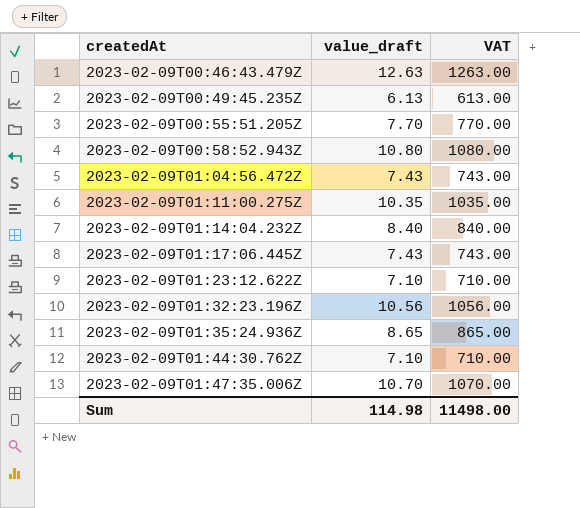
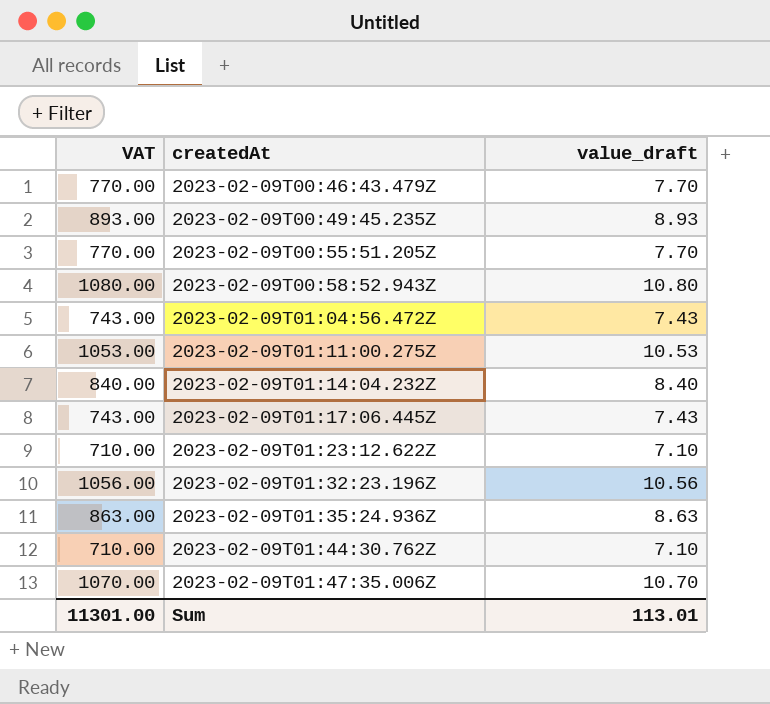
column VAT | position: 3 -> 1
2023-02-09T00:46:43.479Z | VAT: 1263.00 -> 770.00
2023-02-09T00:46:43.479Z | value_draft: 12.63 -> 7.70
2023-02-09T00:49:45.235Z | VAT: 613.00 -> 893.00
2023-02-09T00:49:45.235Z | value_draft: 6.13 -> 8.93
2023-02-09T01:11:00.275Z | VAT: 1035.00 -> 1053.00
2023-02-09T01:11:00.275Z | value_draft: 10.35 -> 10.53
2023-02-09T01:35:24.936Z | VAT: 865.00 -> 863.00
2023-02-09T01:35:24.936Z | value_draft: 8.65 -> 8.63
Sum | VAT: 11498.00 -> 11301.00
Sum | value_draft: 114.98 -> 113.01

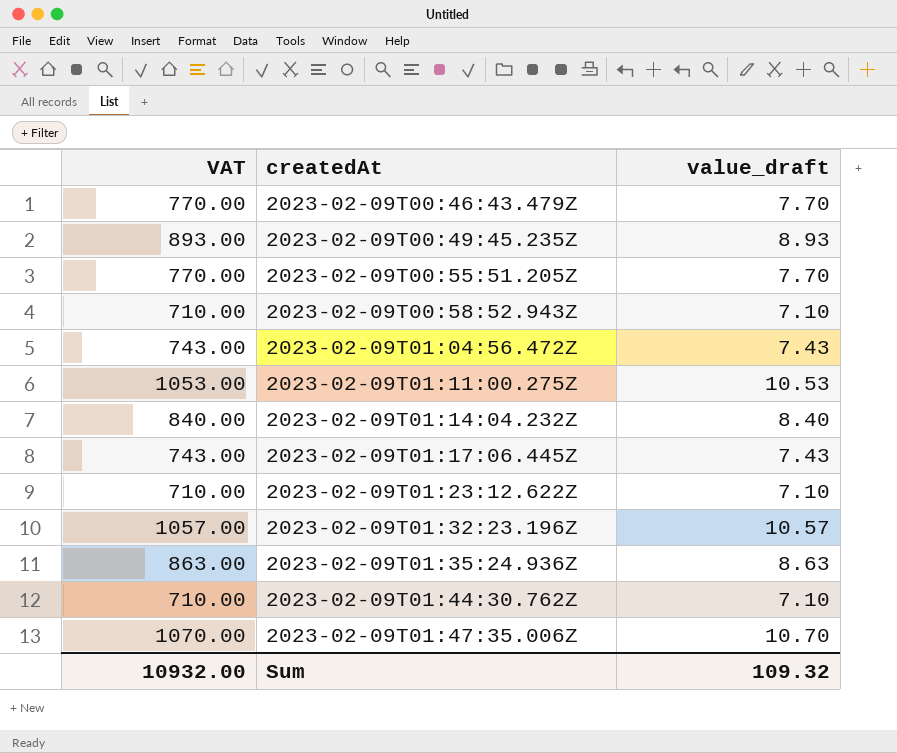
2023-02-09T00:58:52.943Z | VAT: 1080.00 -> 710.00
2023-02-09T00:58:52.943Z | value_draft: 10.80 -> 7.10
2023-02-09T01:32:23.196Z | VAT: 1056.00 -> 1057.00
2023-02-09T01:32:23.196Z | value_draft: 10.56 -> 10.57
Sum | VAT: 11301.00 -> 10932.00
Sum | value_draft: 113.01 -> 109.32

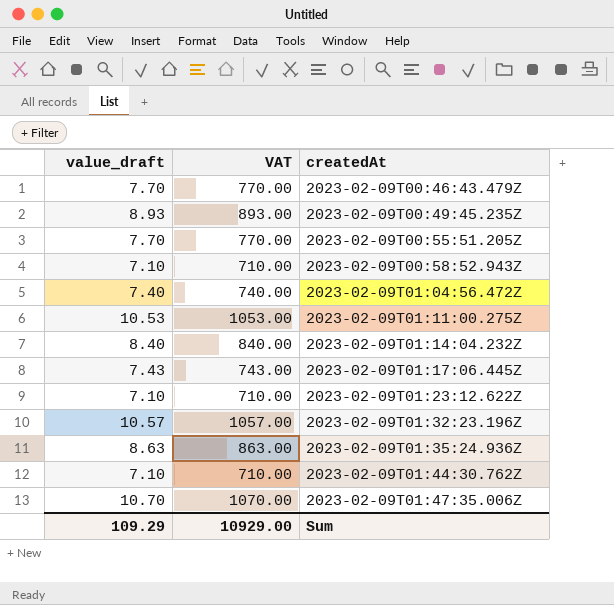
column value_draft | position: 3 -> 1
2023-02-09T01:04:56.472Z | value_draft: 7.43 -> 7.40
2023-02-09T01:04:56.472Z | VAT: 743.00 -> 740.00
Sum | value_draft: 109.32 -> 109.29
Sum | VAT: 10932.00 -> 10929.00

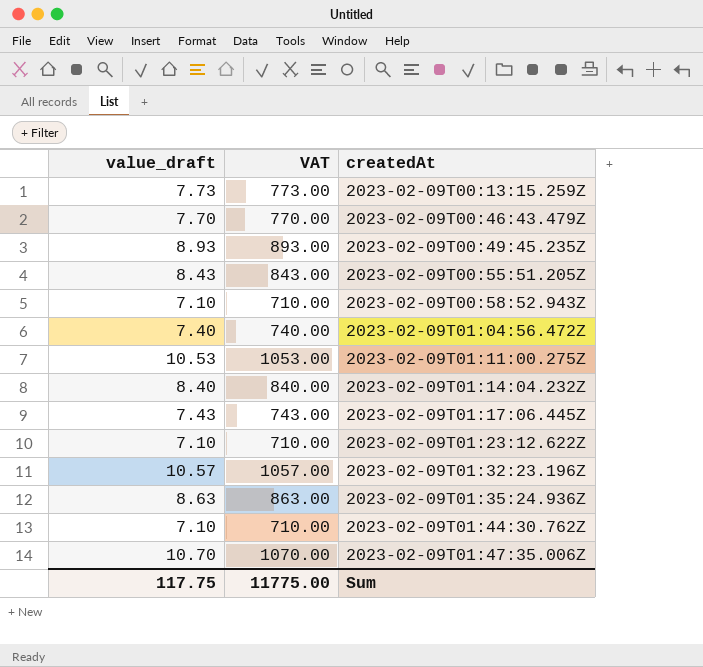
row 2023-02-09T00:13:15.259Z: none -> 7.73 | 773.00
2023-02-09T00:55:51.205Z | value_draft: 7.70 -> 8.43
2023-02-09T00:55:51.205Z | VAT: 770.00 -> 843.00
Sum | value_draft: 109.29 -> 117.75
Sum | VAT: 10929.00 -> 11775.00

